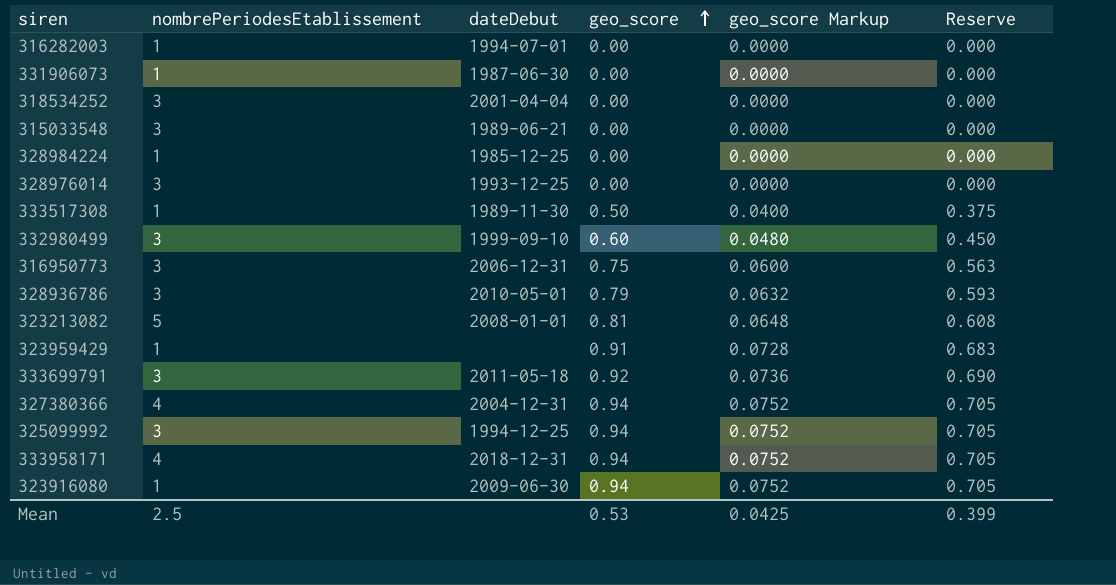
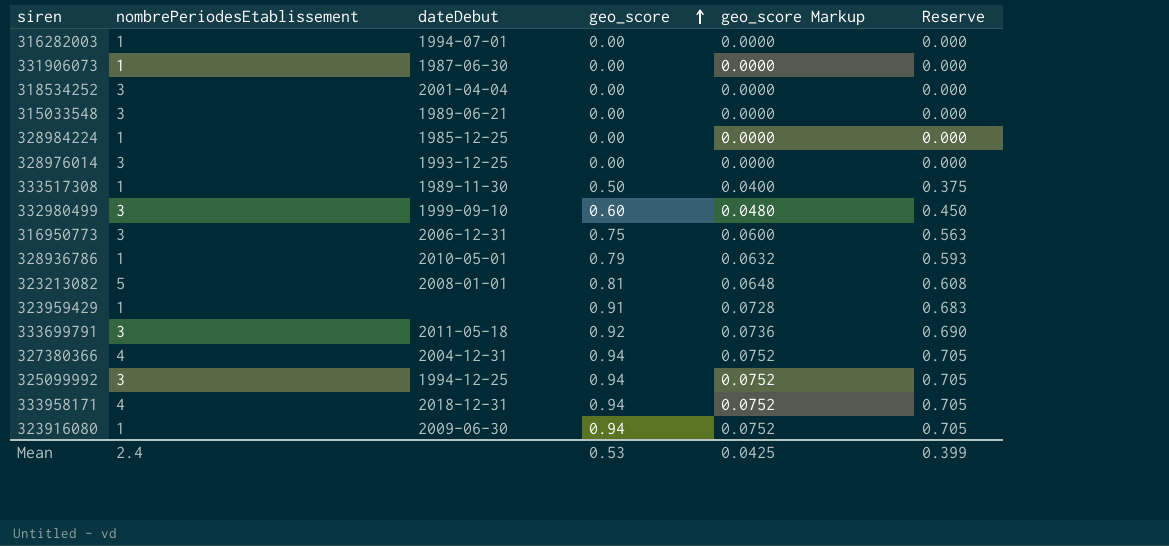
328936786 | nombrePeriodesEtablissement: 3 -> 1
Mean | nombrePeriodesEtablissement: 2.5 -> 2.4

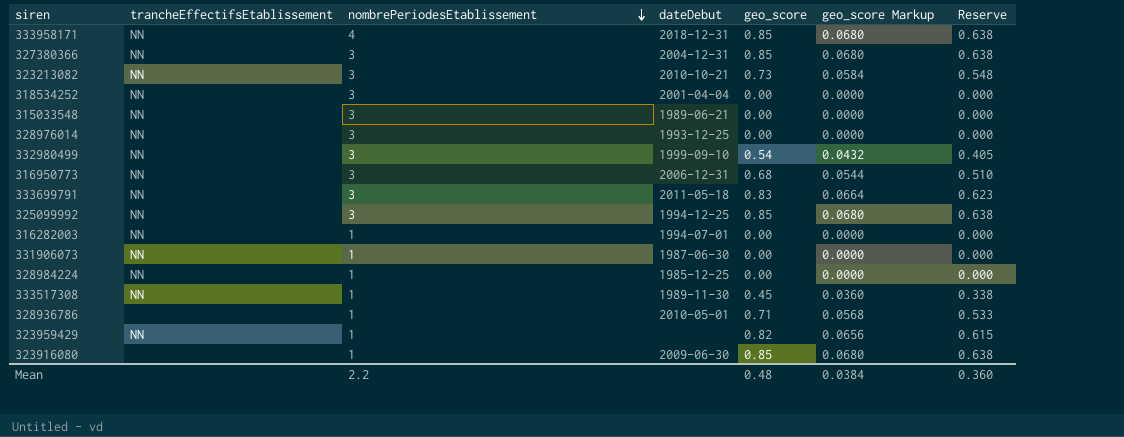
row order: geo_score ascending -> nombrePeriodesEtablissement descending
column trancheEffectifsEtablissement | position: none -> 2
333958171 | geo_score: 0.94 -> 0.85
333958171 | geo_score Markup: 0.0752 -> 0.0680
333958171 | Reserve: 0.705 -> 0.638
327380366 | nombrePeriodesEtablissement: 4 -> 3
327380366 | geo_score: 0.94 -> 0.85
327380366 | geo_score Markup: 0.0752 -> 0.0680
327380366 | Reserve: 0.705 -> 0.638
323213082 | nombrePeriodesEtablissement: 5 -> 3
323213082 | dateDebut: 2008-01-01 -> 2010-10-21
323213082 | geo_score: 0.81 -> 0.73
323213082 | geo_score Markup: 0.0648 -> 0.0584
323213082 | Reserve: 0.608 -> 0.548
332980499 | geo_score: 0.60 -> 0.54
332980499 | geo_score Markup: 0.0480 -> 0.0432
332980499 | Reserve: 0.450 -> 0.405
316950773 | geo_score: 0.75 -> 0.68
316950773 | geo_score Markup: 0.0600 -> 0.0544
316950773 | Reserve: 0.563 -> 0.510
333699791 | geo_score: 0.92 -> 0.83
333699791 | geo_score Markup: 0.0736 -> 0.0664
333699791 | Reserve: 0.690 -> 0.623
325099992 | geo_score: 0.94 -> 0.85
325099992 | geo_score Markup: 0.0752 -> 0.0680
325099992 | Reserve: 0.705 -> 0.638
333517308 | geo_score: 0.50 -> 0.45
333517308 | geo_score Markup: 0.0400 -> 0.0360
333517308 | Reserve: 0.375 -> 0.338
328936786 | geo_score: 0.79 -> 0.71
328936786 | geo_score Markup: 0.0632 -> 0.0568
328936786 | Reserve: 0.593 -> 0.533
323959429 | geo_score: 0.91 -> 0.82
323959429 | geo_score Markup: 0.0728 -> 0.0656
323959429 | Reserve: 0.683 -> 0.615
323916080 | geo_score: 0.94 -> 0.85
323916080 | geo_score Markup: 0.0752 -> 0.0680
323916080 | Reserve: 0.705 -> 0.638
Mean | nombrePeriodesEtablissement: 2.4 -> 2.2
Mean | geo_score: 0.53 -> 0.48
Mean | geo_score Markup: 0.0425 -> 0.0384
Mean | Reserve: 0.399 -> 0.360

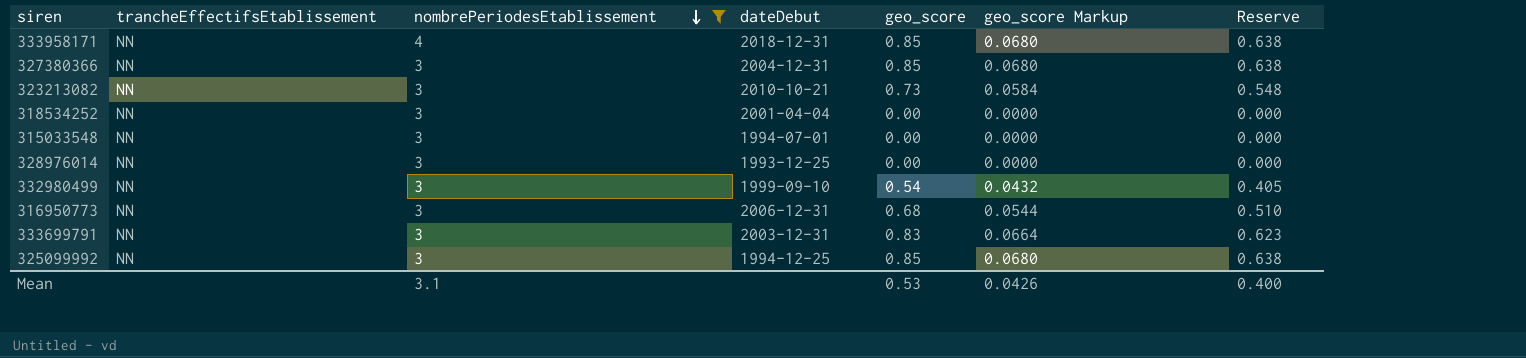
filter: none -> nombrePeriodesEtablissement != 1
315033548 | dateDebut: 1989-06-21 -> 1994-07-01
333699791 | dateDebut: 2011-05-18 -> 2003-12-31
Mean | nombrePeriodesEtablissement: 2.2 -> 3.1
Mean | geo_score: 0.48 -> 0.53
Mean | geo_score Markup: 0.0384 -> 0.0426
Mean | Reserve: 0.360 -> 0.400

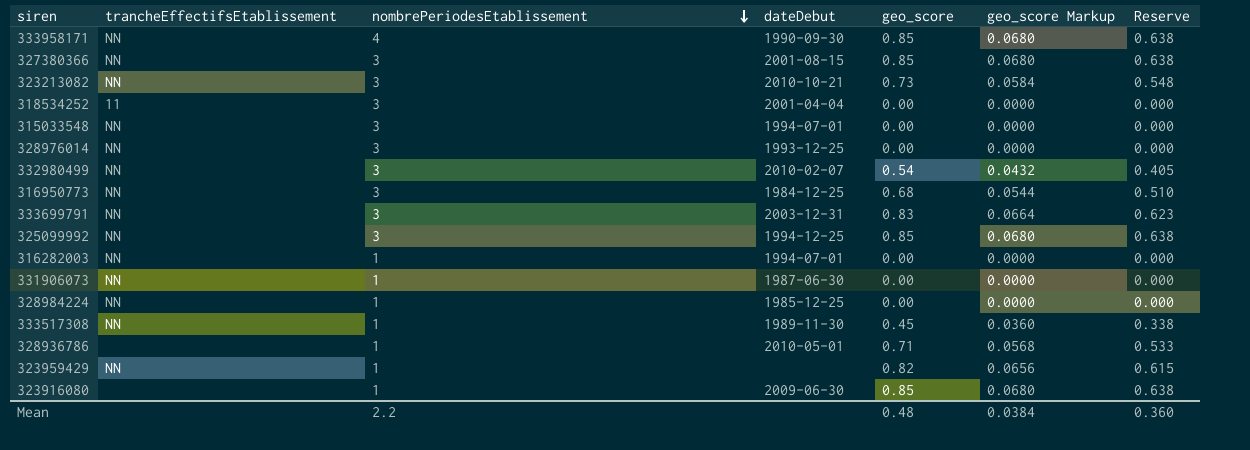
filter: nombrePeriodesEtablissement != 1 -> none
333958171 | dateDebut: 2018-12-31 -> 1990-09-30
327380366 | dateDebut: 2004-12-31 -> 2001-08-15
318534252 | trancheEffectifsEtablissement: NN -> 11
332980499 | dateDebut: 1999-09-10 -> 2010-02-07
316950773 | dateDebut: 2006-12-31 -> 1984-12-25
Mean | nombrePeriodesEtablissement: 3.1 -> 2.2
Mean | geo_score: 0.53 -> 0.48
Mean | geo_score Markup: 0.0426 -> 0.0384
Mean | Reserve: 0.400 -> 0.360

